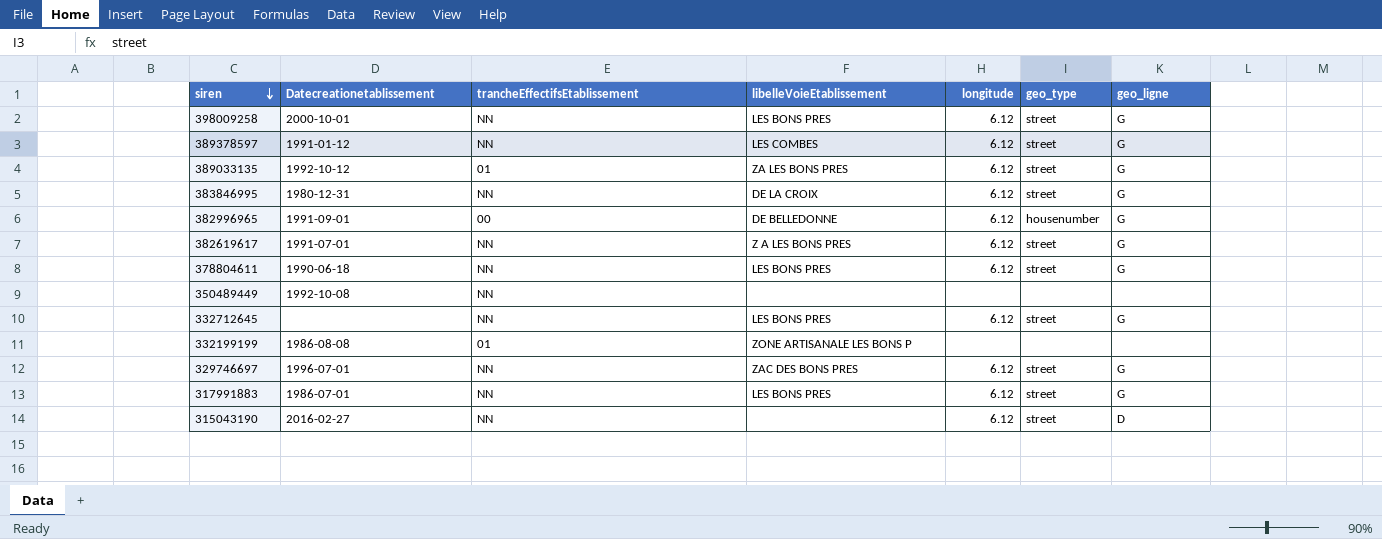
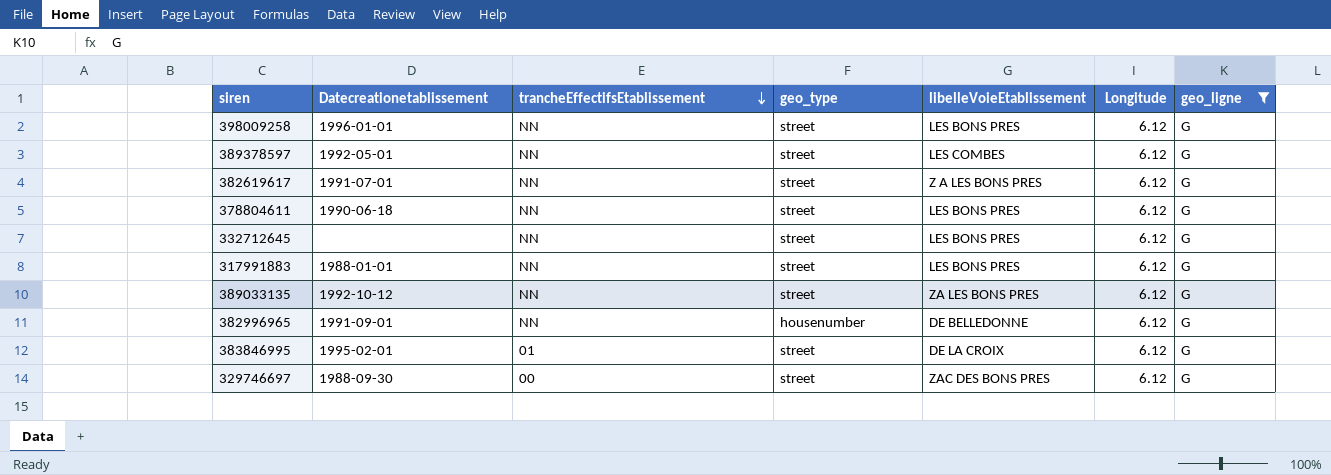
filter: none -> geo_ligne = G
row order: siren descending -> trancheEffectifsEtablissement descending
column geo_type | position: 6 -> 4
column name: longitude -> Longitude
398009258 | Datecreationetablissement: 2000-10-01 -> 1996-01-01
389378597 | Datecreationetablissement: 1991-01-12 -> 1992-05-01
317991883 | Datecreationetablissement: 1986-07-01 -> 1988-01-01
389033135 | trancheEffectifsEtablissement: 01 -> NN
382996965 | trancheEffectifsEtablissement: 00 -> NN
383846995 | Datecreationetablissement: 1980-12-31 -> 1995-02-01
383846995 | trancheEffectifsEtablissement: NN -> 01
329746697 | Datecreationetablissement: 1996-07-01 -> 1988-09-30
329746697 | trancheEffectifsEtablissement: NN -> 00

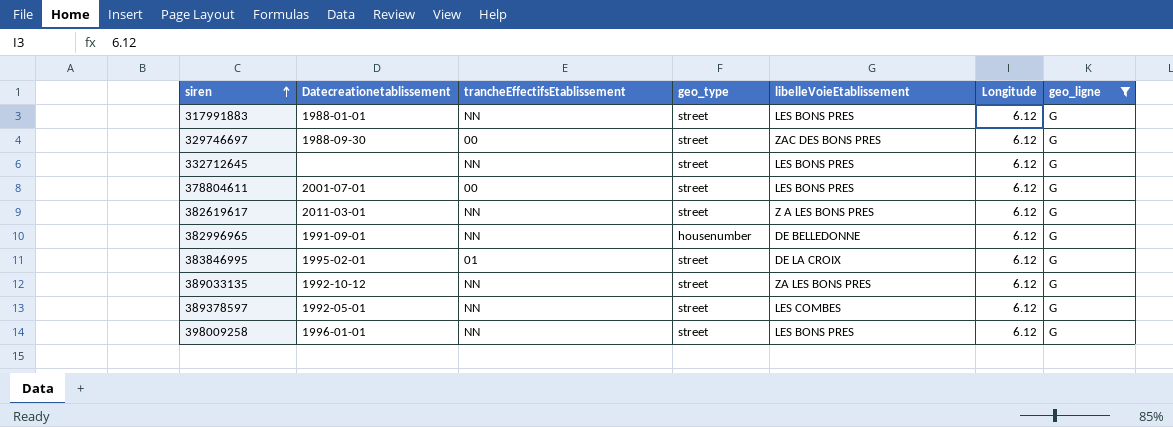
row order: trancheEffectifsEtablissement descending -> siren ascending
378804611 | Datecreationetablissement: 1990-06-18 -> 2001-07-01
378804611 | trancheEffectifsEtablissement: NN -> 00
382619617 | Datecreationetablissement: 1991-07-01 -> 2011-03-01

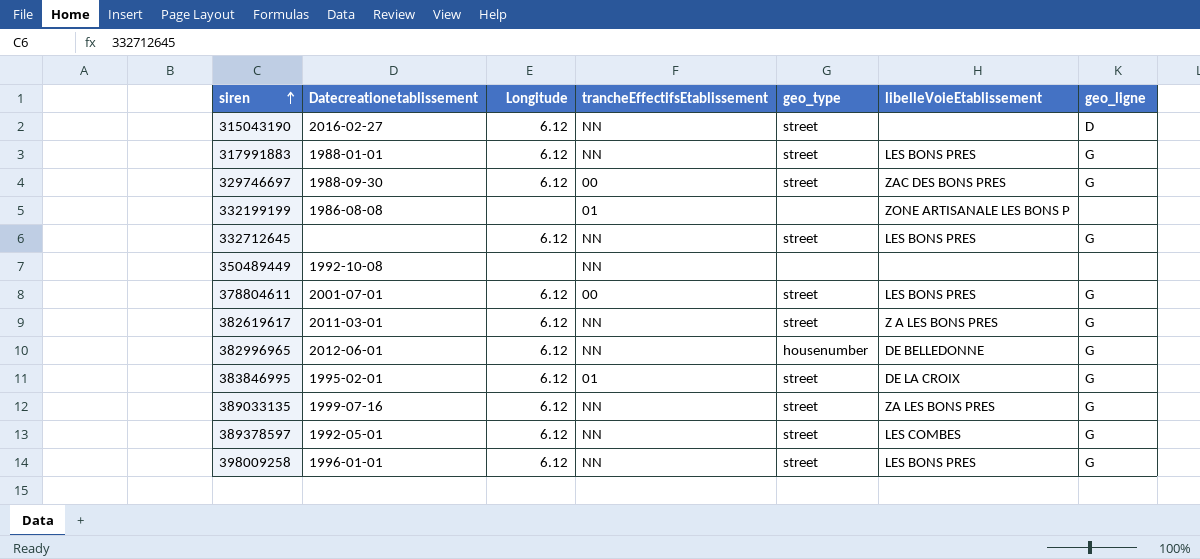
filter: geo_ligne = G -> none
column Longitude | position: 6 -> 3
382996965 | Datecreationetablissement: 1991-09-01 -> 2012-06-01
389033135 | Datecreationetablissement: 1992-10-12 -> 1999-07-16

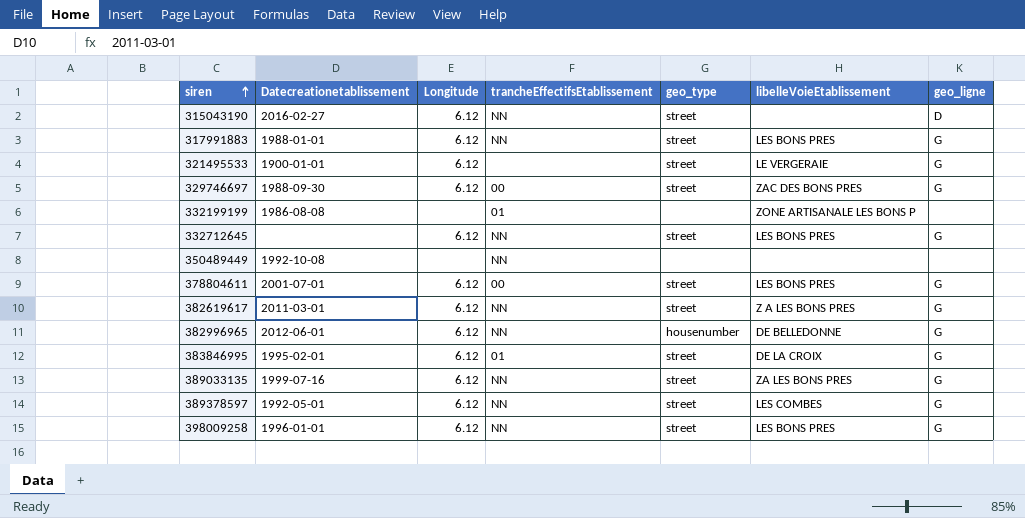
row 321495533: none -> 1900-01-01 | 6.12 | none | street | LE VERGERAIE | G

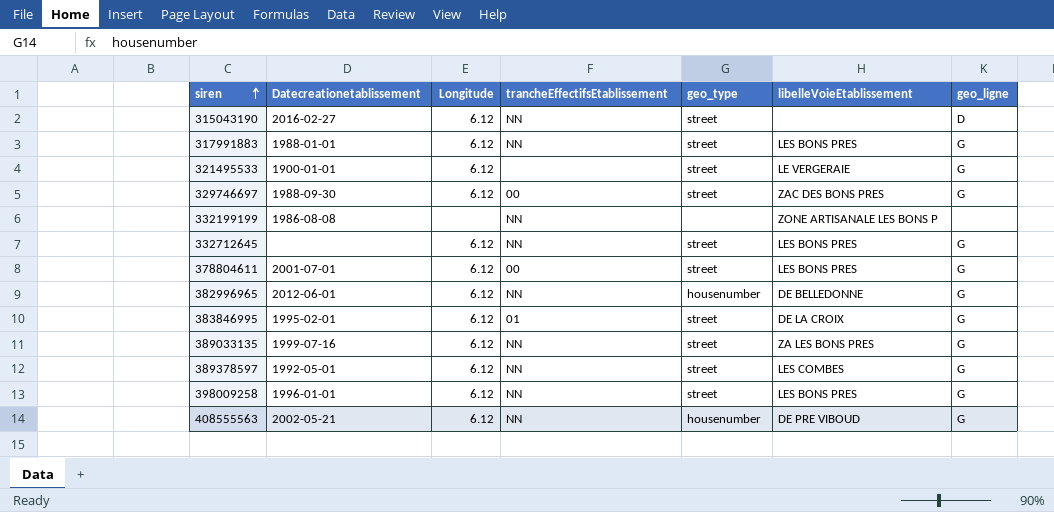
row 350489449: 1992-10-08 | none | NN | none | none | none -> none
row 382619617: 2011-03-01 | 6.12 | NN | street | Z A LES BONS PRES | G -> none
332199199 | trancheEffectifsEtablissement: 01 -> NN
row 408555563: none -> 2002-05-21 | 6.12 | NN | housenumber | DE PRE VIBOUD | G

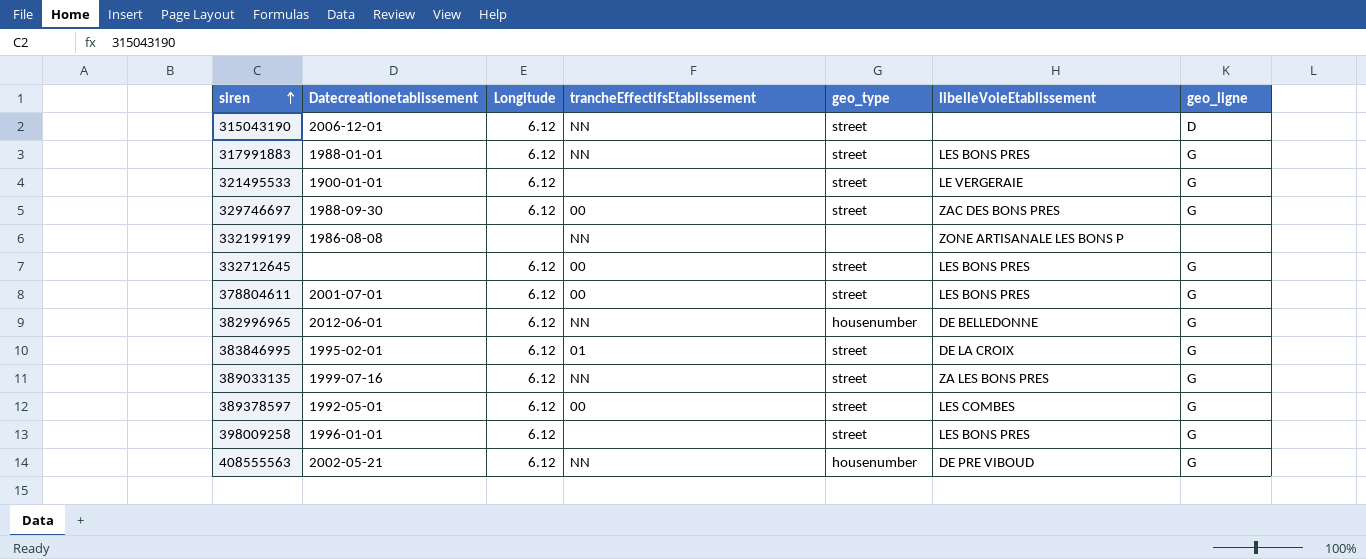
315043190 | Datecreationetablissement: 2016-02-27 -> 2006-12-01
332712645 | trancheEffectifsEtablissement: NN -> 00
389378597 | trancheEffectifsEtablissement: NN -> 00
398009258 | trancheEffectifsEtablissement: NN -> none

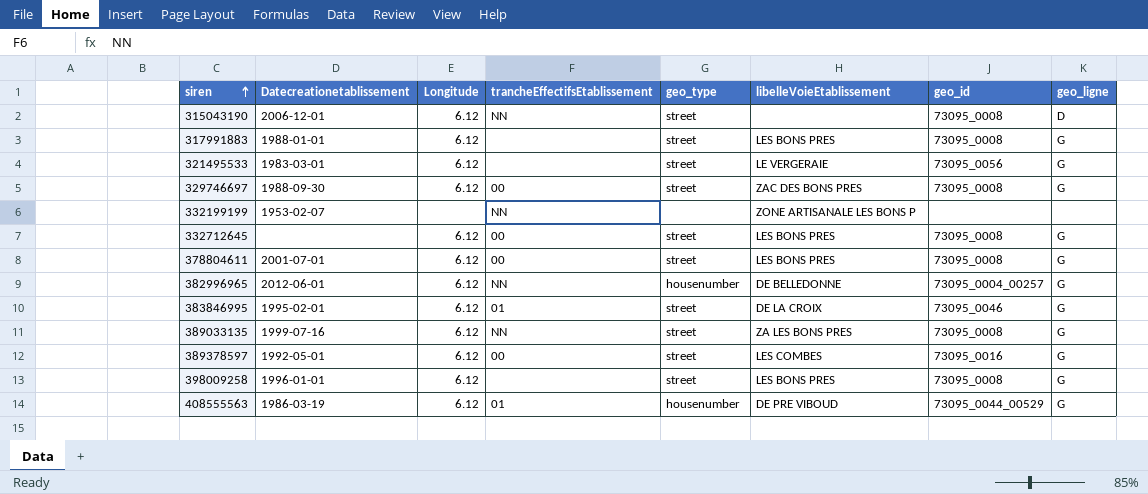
column geo_id | position: none -> 7
317991883 | trancheEffectifsEtablissement: NN -> none
321495533 | Datecreationetablissement: 1900-01-01 -> 1983-03-01
332199199 | Datecreationetablissement: 1986-08-08 -> 1953-02-07
408555563 | Datecreationetablissement: 2002-05-21 -> 1986-03-19
408555563 | trancheEffectifsEtablissement: NN -> 01

